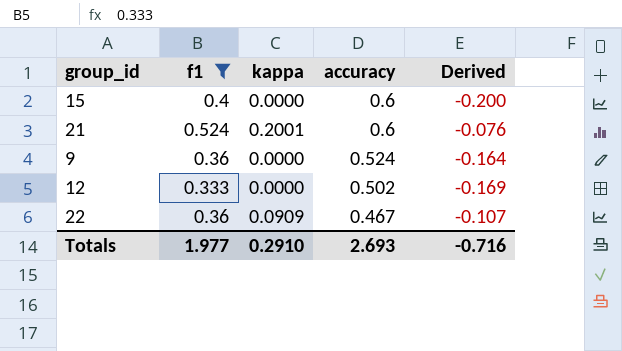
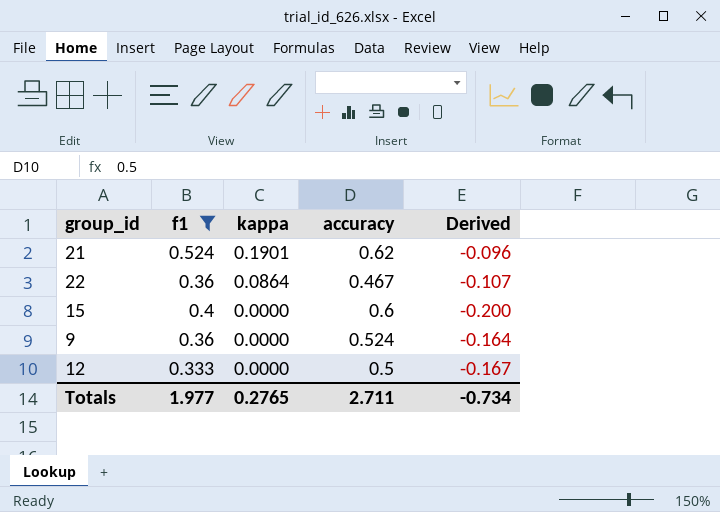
row order: accuracy descending -> kappa descending
21 | kappa: 0.2001 -> 0.1901
21 | accuracy: 0.6 -> 0.62
21 | Derived: -0.076 -> -0.096
22 | kappa: 0.0909 -> 0.0864
12 | accuracy: 0.502 -> 0.5
12 | Derived: -0.169 -> -0.167
Totals | kappa: 0.2910 -> 0.2765
Totals | accuracy: 2.693 -> 2.711
Totals | Derived: -0.716 -> -0.734

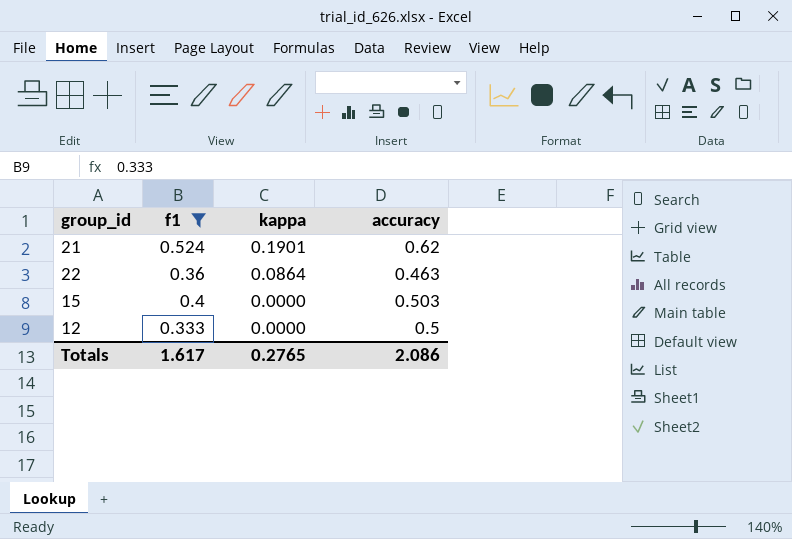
column Derived | formula: [f1] - [accuracy] -> none
row 9: 0.36 | 0.0000 | 0.524 | -0.164 -> none
22 | accuracy: 0.467 -> 0.463
15 | accuracy: 0.6 -> 0.503
Totals | f1: 1.977 -> 1.617
Totals | accuracy: 2.711 -> 2.086

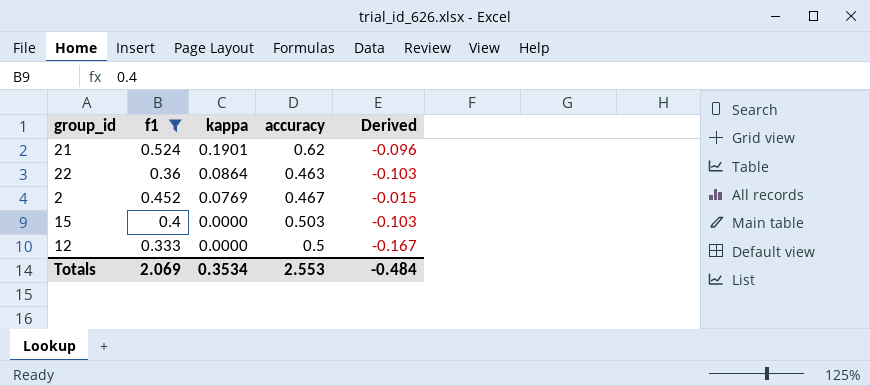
column Derived | formula: none -> [f1] - [accuracy]
row 2: none -> 0.452 | 0.0769 | 0.467 | -0.015
Totals | f1: 1.617 -> 2.069
Totals | kappa: 0.2765 -> 0.3534
Totals | accuracy: 2.086 -> 2.553

